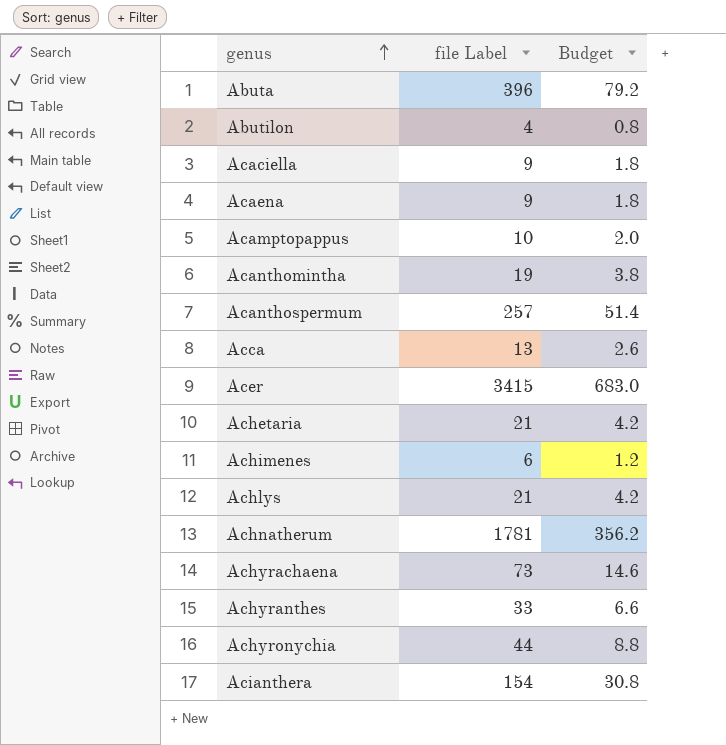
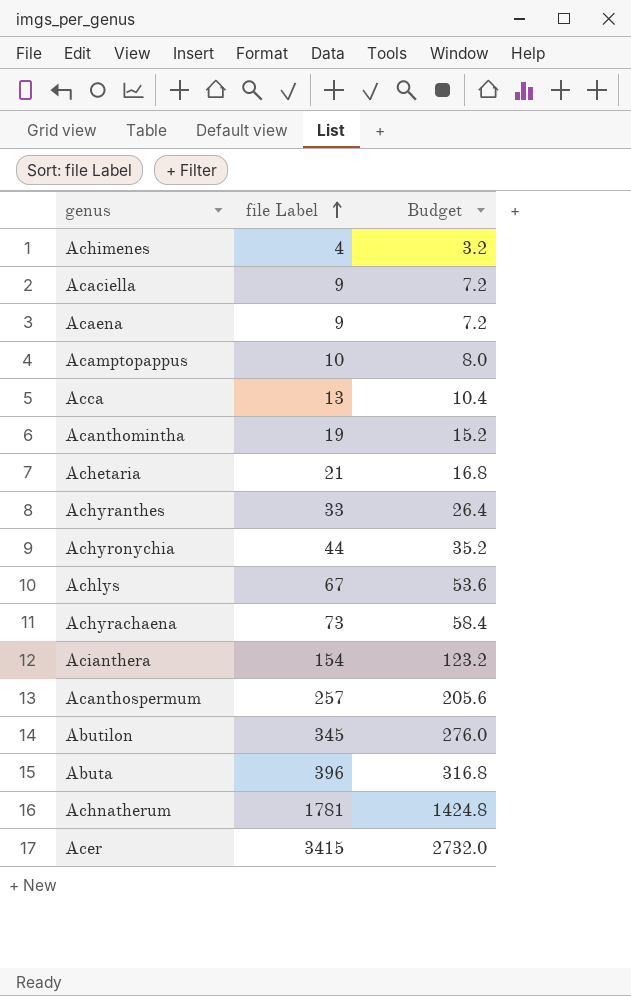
row order: genus ascending -> file Label ascending
column Budget | formula: [file Label] * 0.2 -> [file Label] * 0.8
Achimenes | file Label: 6 -> 4
Achlys | file Label: 21 -> 67
Abutilon | file Label: 4 -> 345

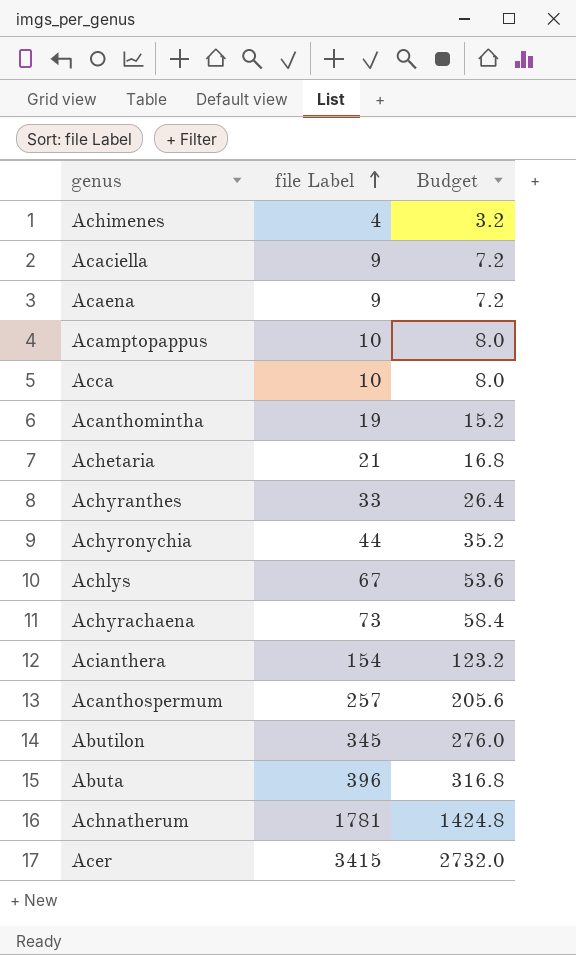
Acca | file Label: 13 -> 10
Acca | Budget: 10.4 -> 8.0

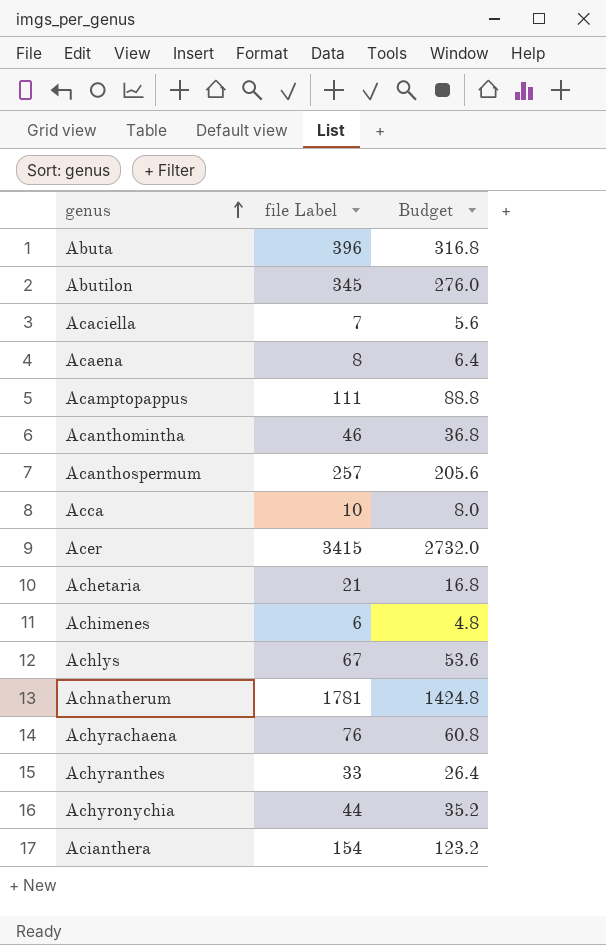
row order: file Label ascending -> genus ascending
Acaciella | file Label: 9 -> 7
Acaciella | Budget: 7.2 -> 5.6
Acaena | file Label: 9 -> 8
Acaena | Budget: 7.2 -> 6.4
Acamptopappus | file Label: 10 -> 111
Acamptopappus | Budget: 8.0 -> 88.8
Acanthomintha | file Label: 19 -> 46
Acanthomintha | Budget: 15.2 -> 36.8
Achimenes | file Label: 4 -> 6
Achimenes | Budget: 3.2 -> 4.8
Achyrachaena | file Label: 73 -> 76
Achyrachaena | Budget: 58.4 -> 60.8

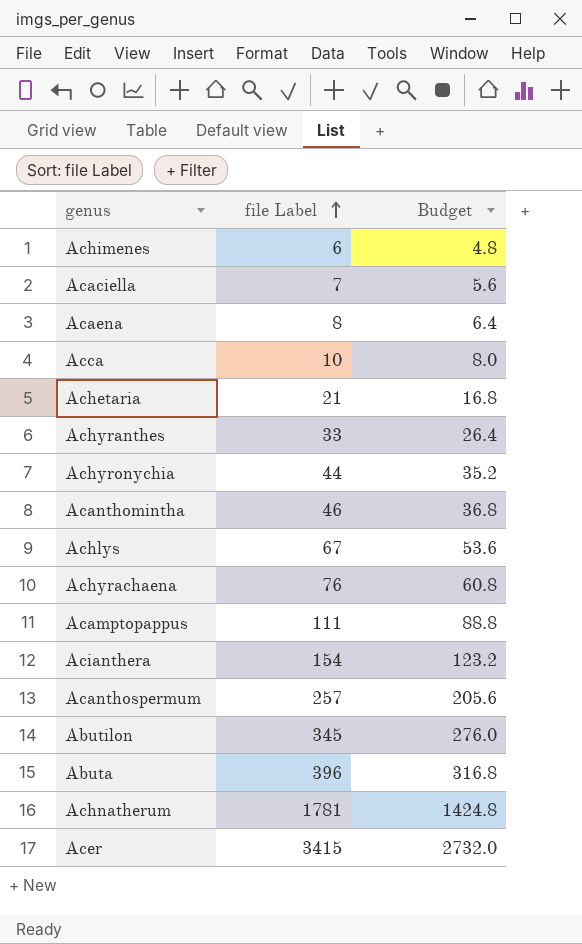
row order: genus ascending -> file Label ascending

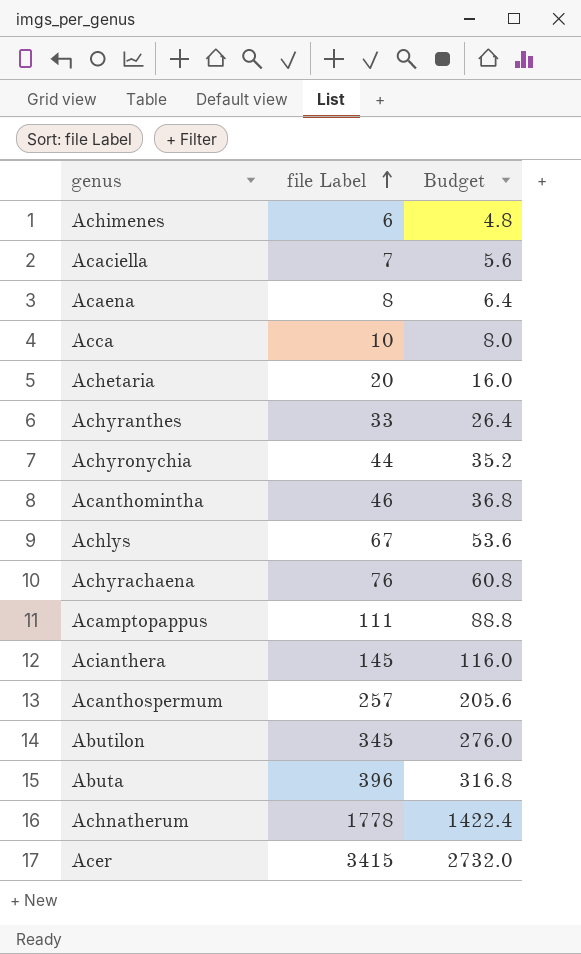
Achetaria | file Label: 21 -> 20
Achetaria | Budget: 16.8 -> 16.0
Acianthera | file Label: 154 -> 145
Acianthera | Budget: 123.2 -> 116.0
Achnatherum | file Label: 1781 -> 1778
Achnatherum | Budget: 1424.8 -> 1422.4

